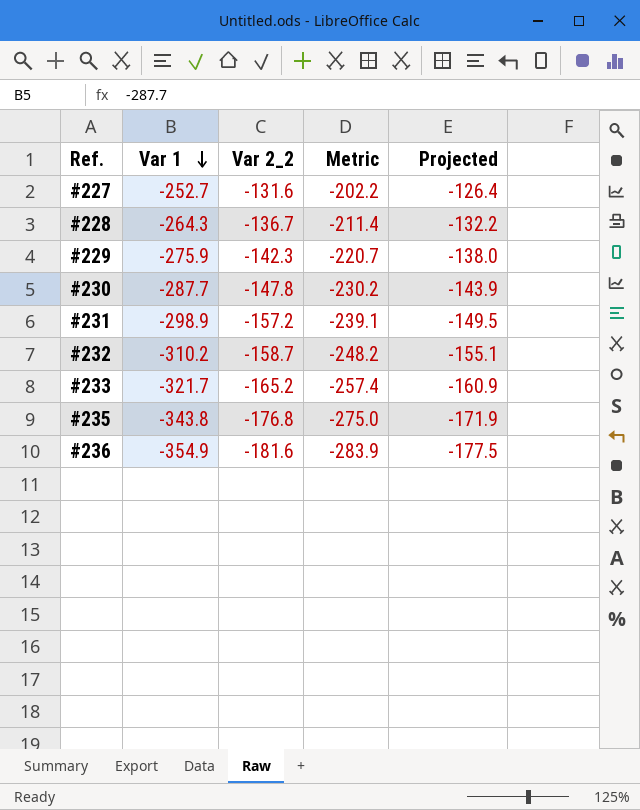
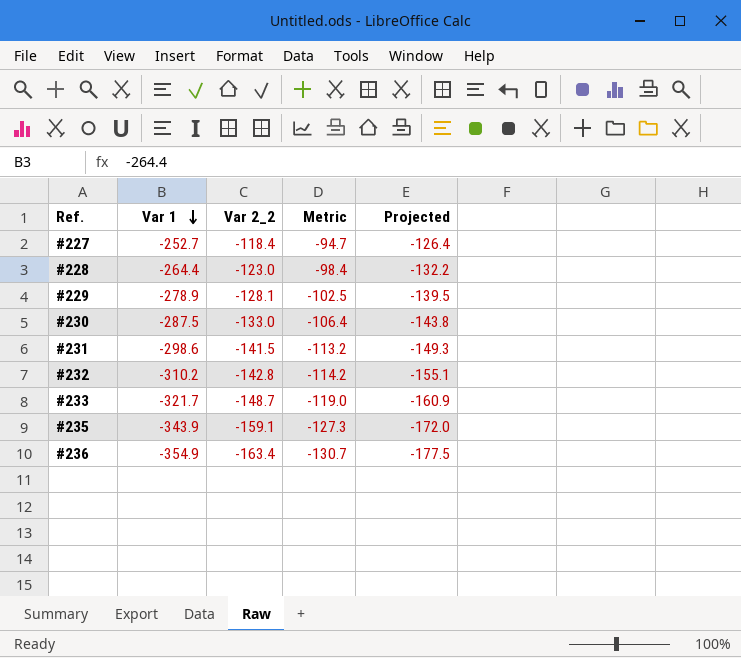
column Metric | formula: [Var 1] * 0.8 -> [Var 2_2] * 0.8
#227 | Var 2_2: -131.6 -> -118.4
#228 | Var 1: -264.3 -> -264.4
#228 | Var 2_2: -136.7 -> -123.0
#229 | Var 1: -275.9 -> -278.9
#229 | Var 2_2: -142.3 -> -128.1
#229 | Projected: -138.0 -> -139.5
#230 | Var 1: -287.7 -> -287.5
#230 | Var 2_2: -147.8 -> -133.0
#230 | Projected: -143.9 -> -143.8
#231 | Var 1: -298.9 -> -298.6
#231 | Var 2_2: -157.2 -> -141.5
#231 | Projected: -149.5 -> -149.3
#232 | Var 2_2: -158.7 -> -142.8
#233 | Var 2_2: -165.2 -> -148.7
#235 | Var 1: -343.8 -> -343.9
#235 | Var 2_2: -176.8 -> -159.1
#235 | Projected: -171.9 -> -172.0
#236 | Var 2_2: -181.6 -> -163.4

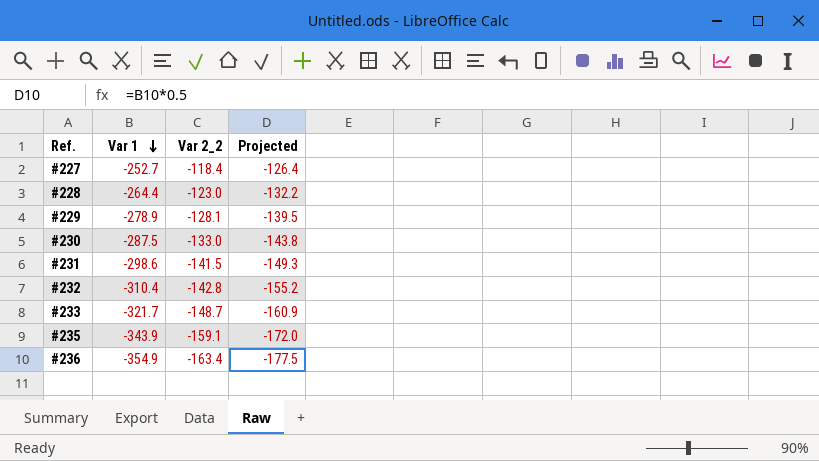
column Metric | formula: [Var 2_2] * 0.8 -> none
#232 | Var 1: -310.2 -> -310.4
#232 | Projected: -155.1 -> -155.2

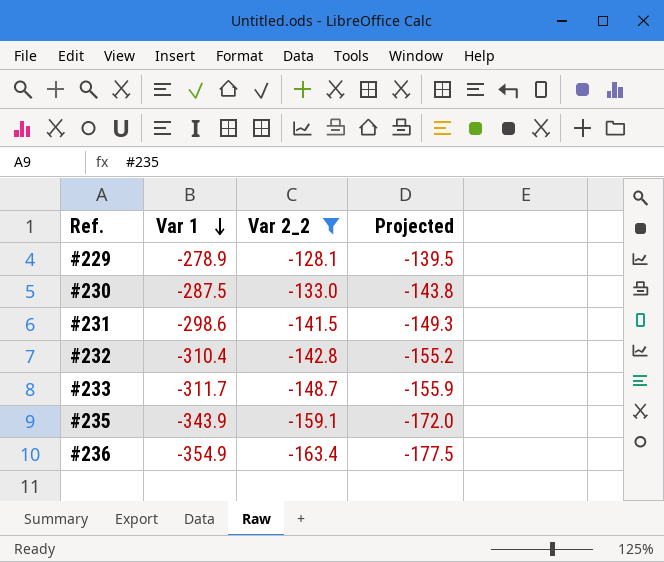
filter: none -> Var 2_2 <= -128.1
#233 | Var 1: -321.7 -> -311.7
#233 | Projected: -160.9 -> -155.9

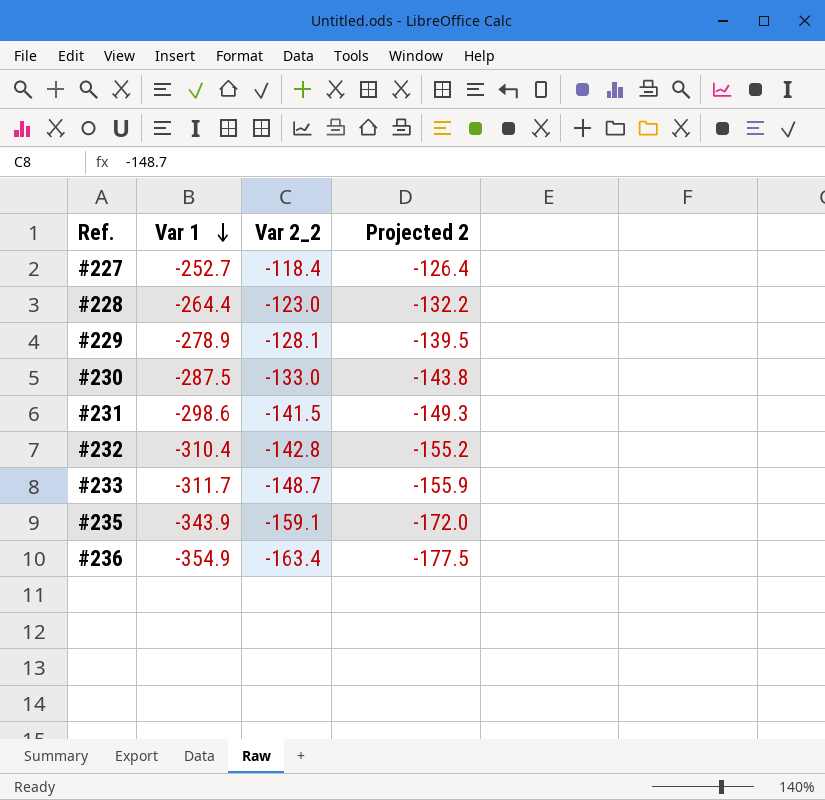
filter: Var 2_2 <= -128.1 -> none
column name: Projected -> Projected 2

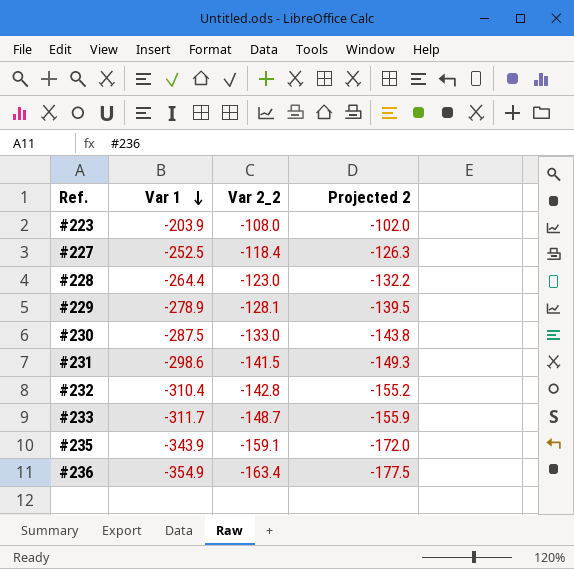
row #223: none -> -203.9 | -108.0 | -102.0
#227 | Var 1: -252.7 -> -252.5
#227 | Projected 2: -126.4 -> -126.3

